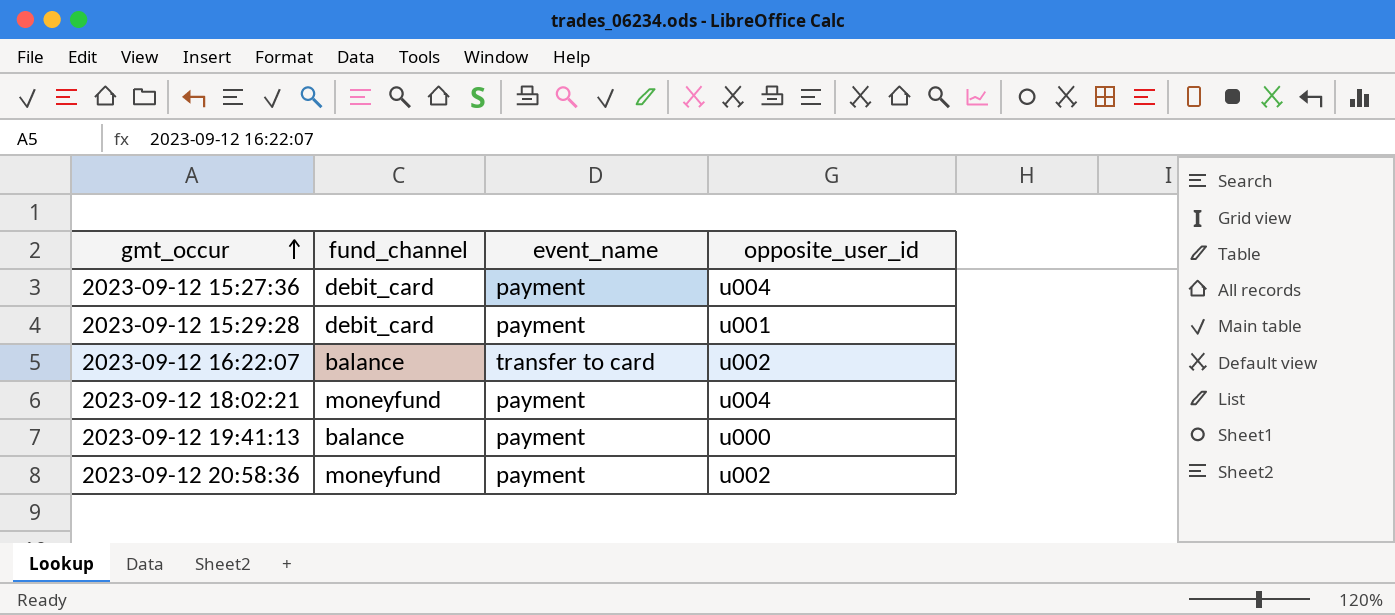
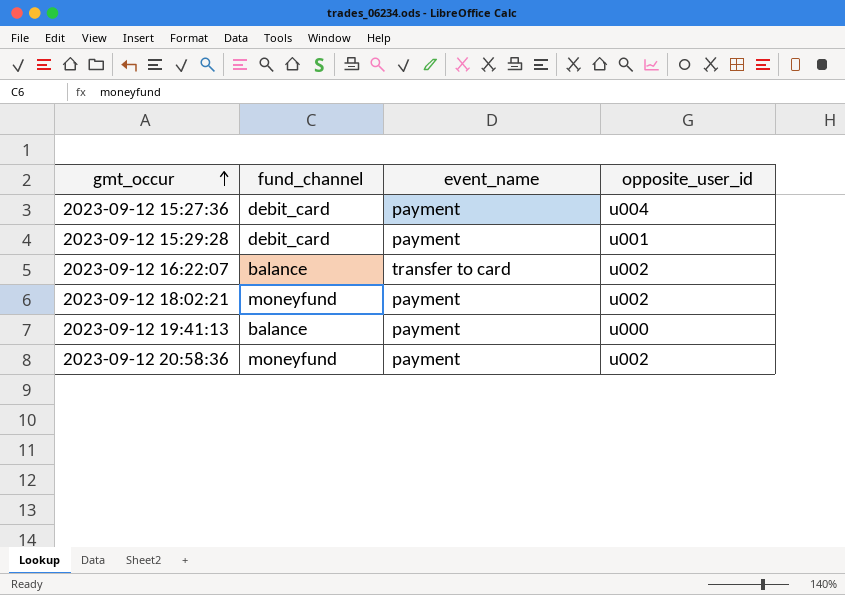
2023-09-12 18:02:21 | opposite_user_id: u004 -> u002

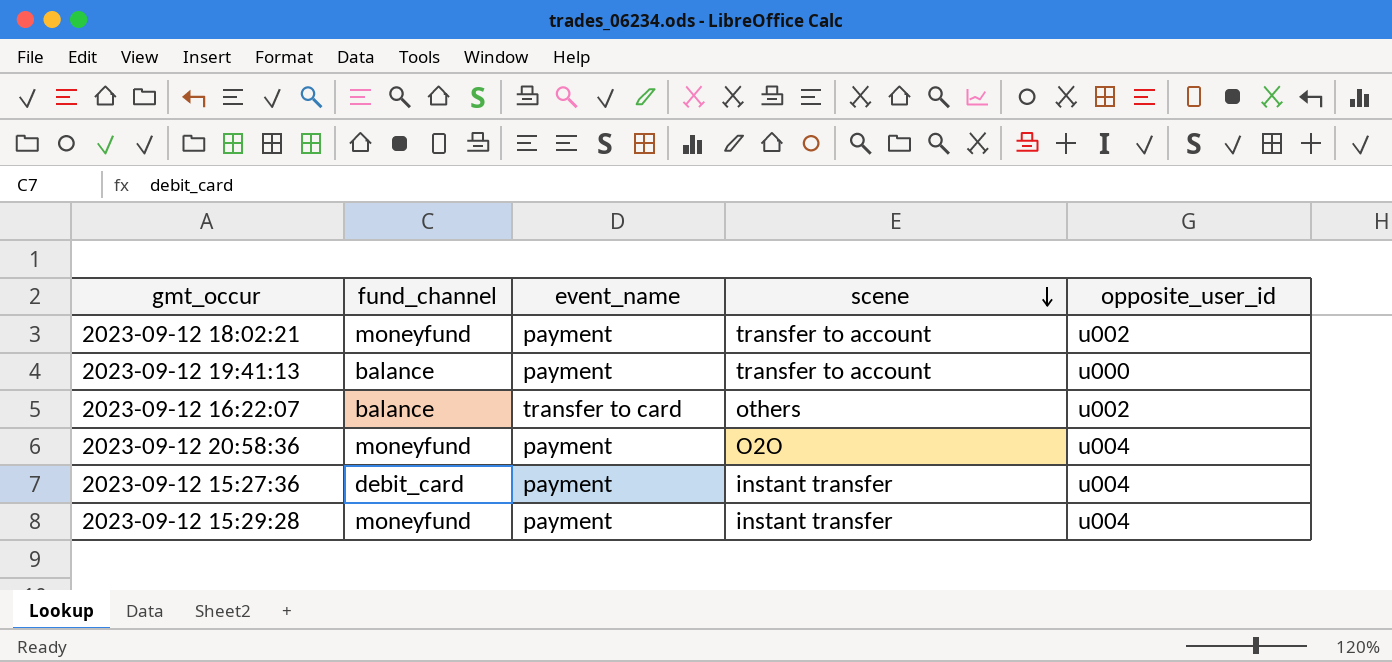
row order: gmt_occur ascending -> scene descending
column scene | position: none -> 4
2023-09-12 20:58:36 | opposite_user_id: u002 -> u004
2023-09-12 15:29:28 | fund_channel: debit_card -> moneyfund
2023-09-12 15:29:28 | opposite_user_id: u001 -> u004

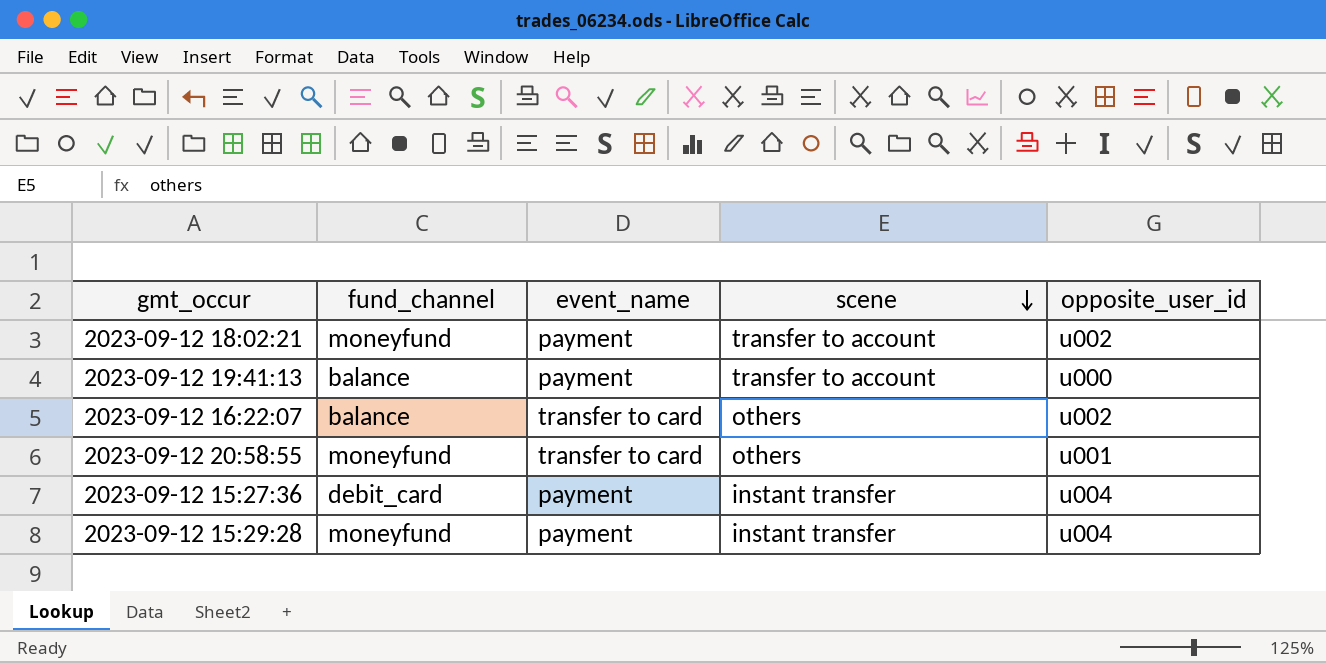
row 2023-09-12 20:58:36: moneyfund | payment | O2O | u004 -> none
row 2023-09-12 20:58:55: none -> moneyfund | transfer to card | others | u001

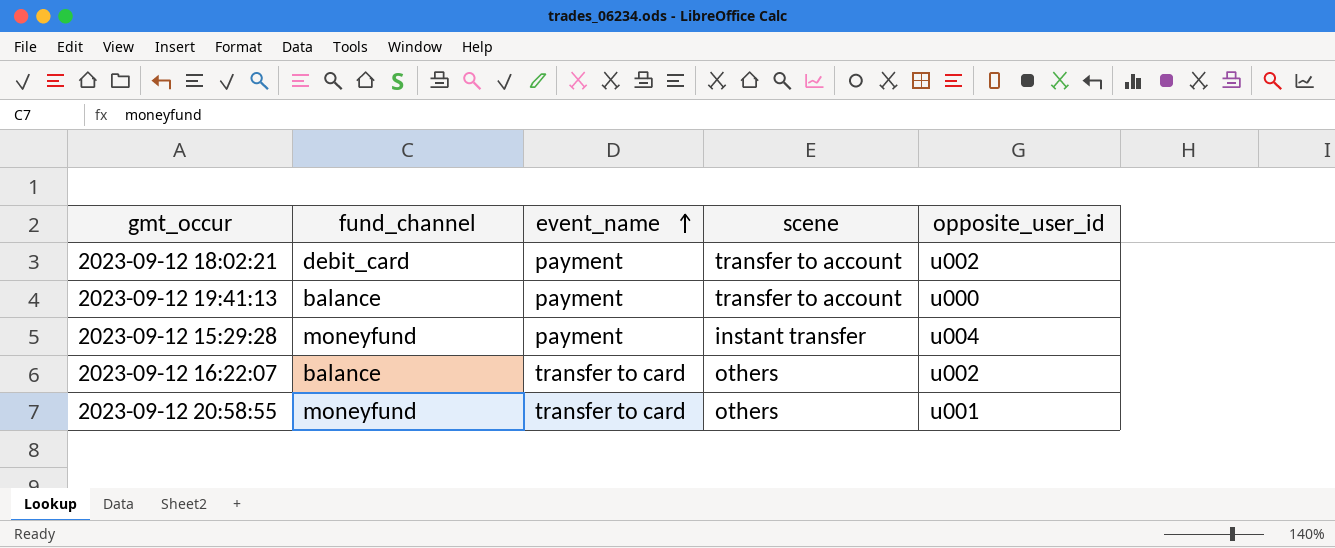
row order: scene descending -> event_name ascending
row 2023-09-12 15:27:36: debit_card | payment | instant transfer | u004 -> none
2023-09-12 18:02:21 | fund_channel: moneyfund -> debit_card

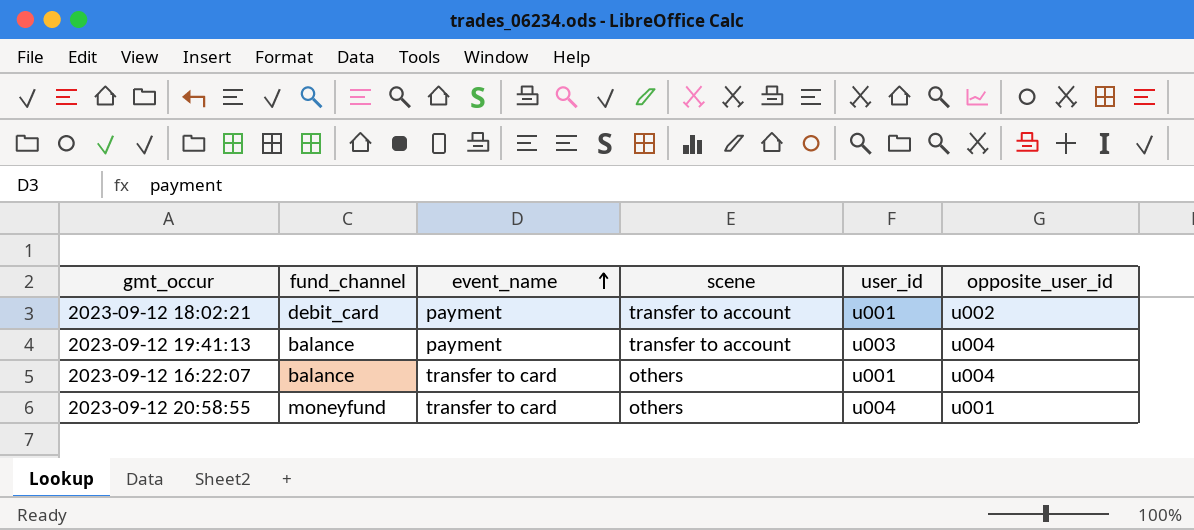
column user_id | position: none -> 5
row 2023-09-12 15:29:28: moneyfund | payment | instant transfer | u004 -> none
2023-09-12 19:41:13 | opposite_user_id: u000 -> u004
2023-09-12 16:22:07 | opposite_user_id: u002 -> u004

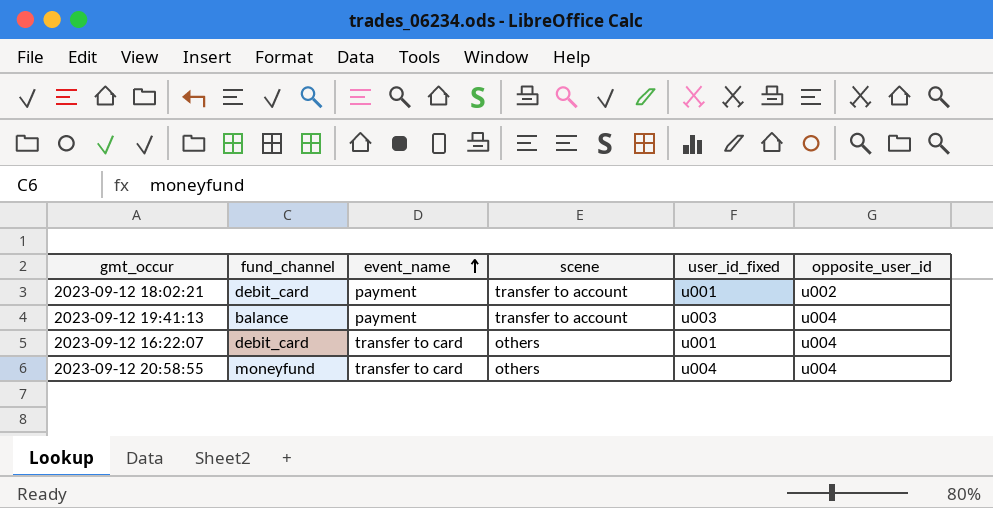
column name: user_id -> user_id_fixed
2023-09-12 16:22:07 | fund_channel: balance -> debit_card
2023-09-12 20:58:55 | opposite_user_id: u001 -> u004

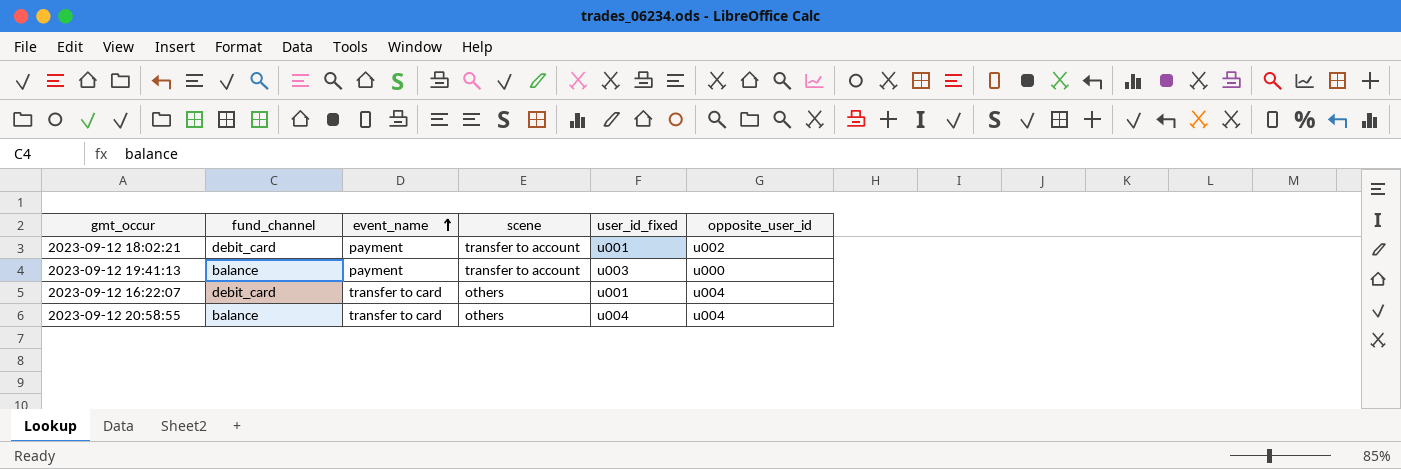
2023-09-12 19:41:13 | opposite_user_id: u004 -> u000
2023-09-12 20:58:55 | fund_channel: moneyfund -> balance

